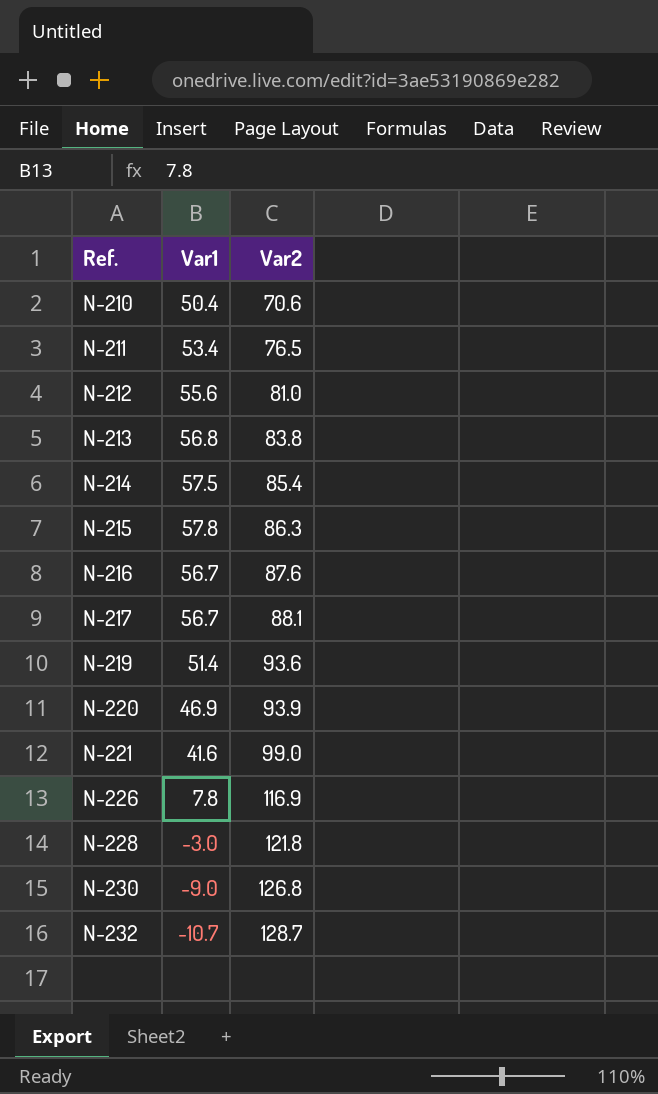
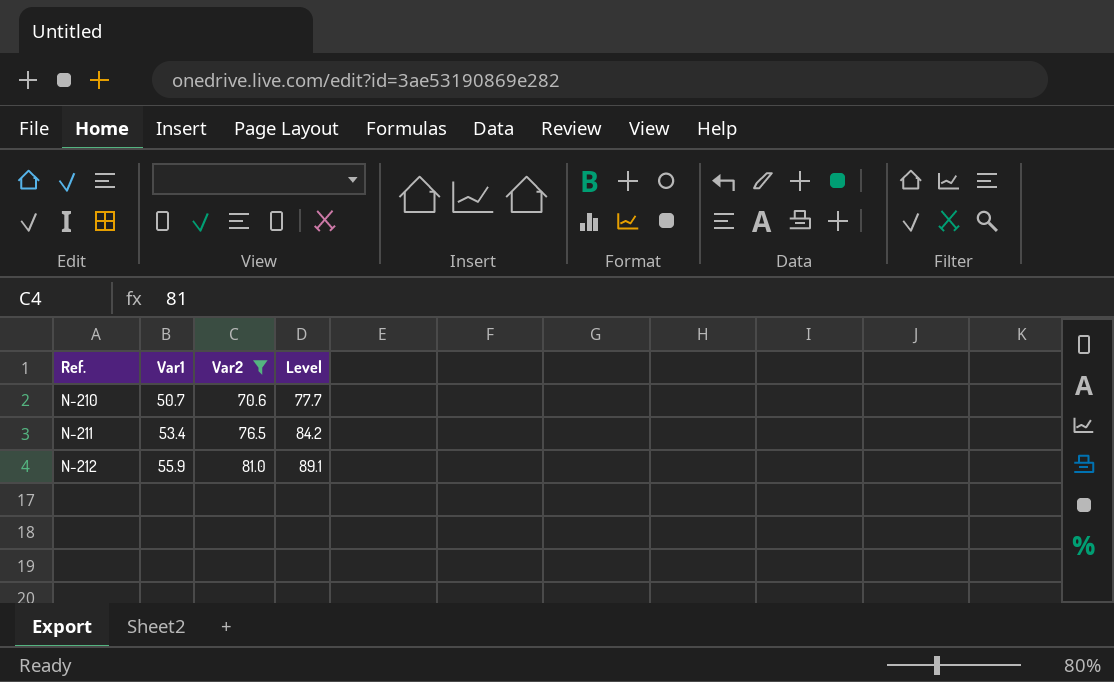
filter: none -> Var2 <= 81.0
column Level | formula: none -> [Var2] * 1.1
N-210 | Var1: 50.4 -> 50.7
N-212 | Var1: 55.6 -> 55.9

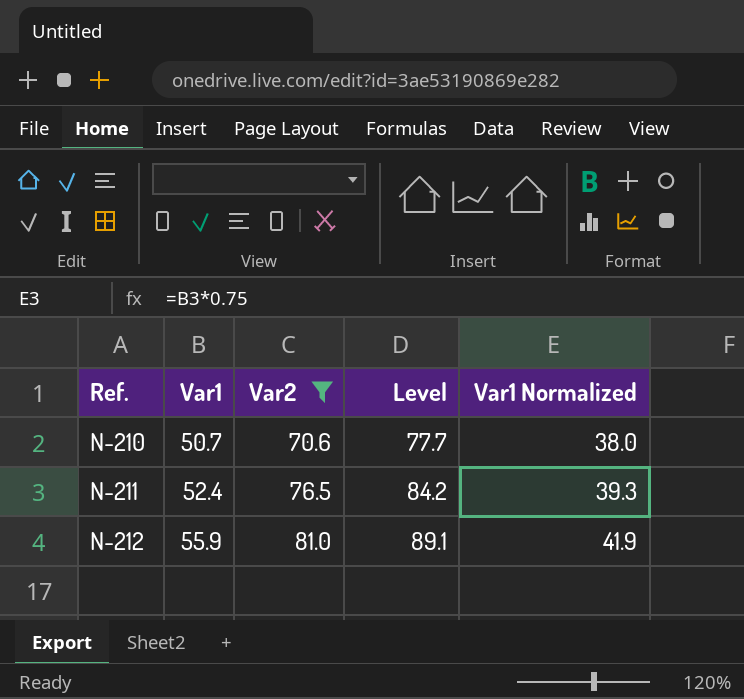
column Var1 Normalized | formula: none -> [Var1] * 0.75
N-211 | Var1: 53.4 -> 52.4

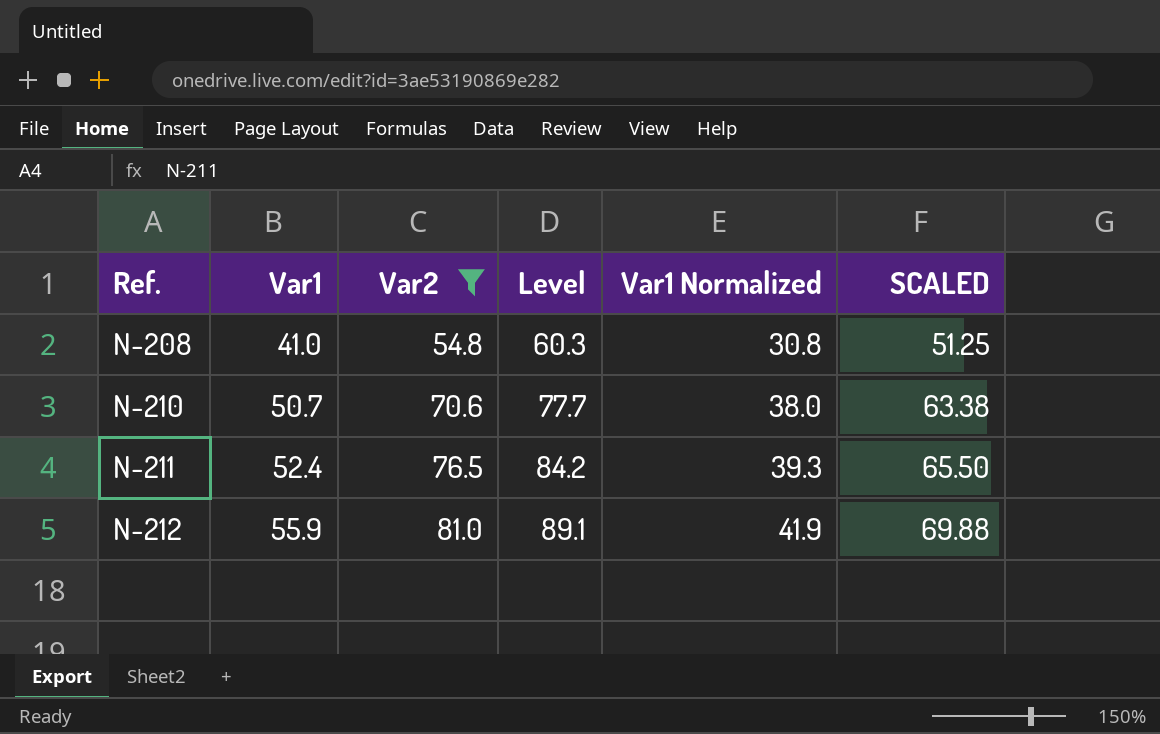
column SCALED | formula: none -> [Var1] * 1.25
row N-208: none -> 41.0 | 54.8 | 60.3 | 30.8 | 51.25

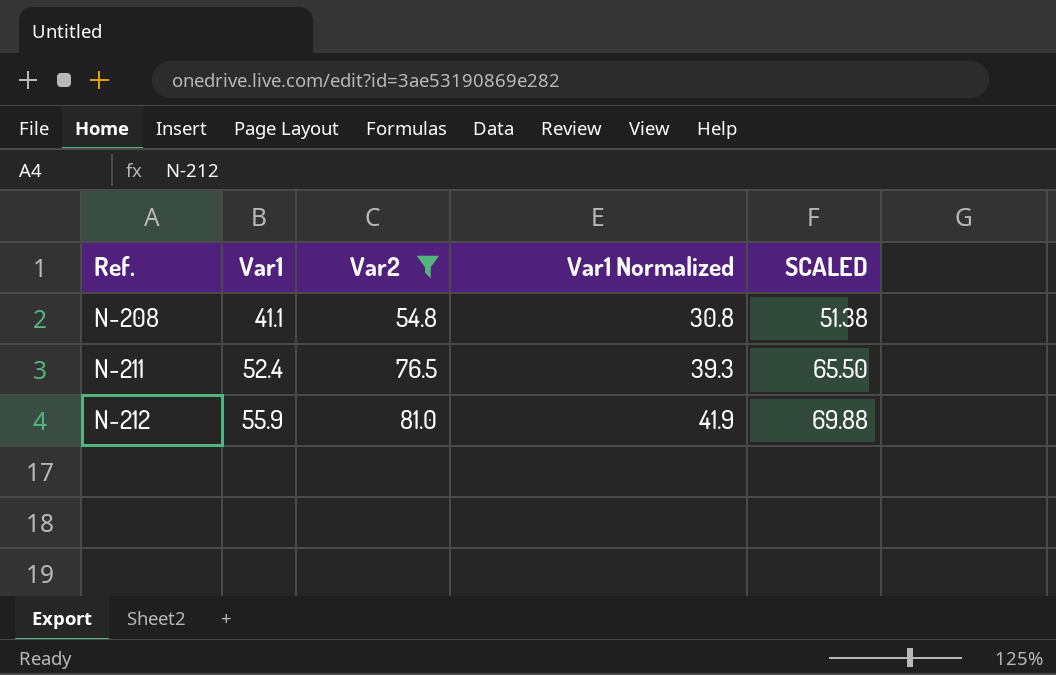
column Level | formula: [Var2] * 1.1 -> none
row N-210: 50.7 | 70.6 | 77.7 | 38.0 | 63.38 -> none
N-208 | Var1: 41.0 -> 41.1
N-208 | SCALED: 51.25 -> 51.38

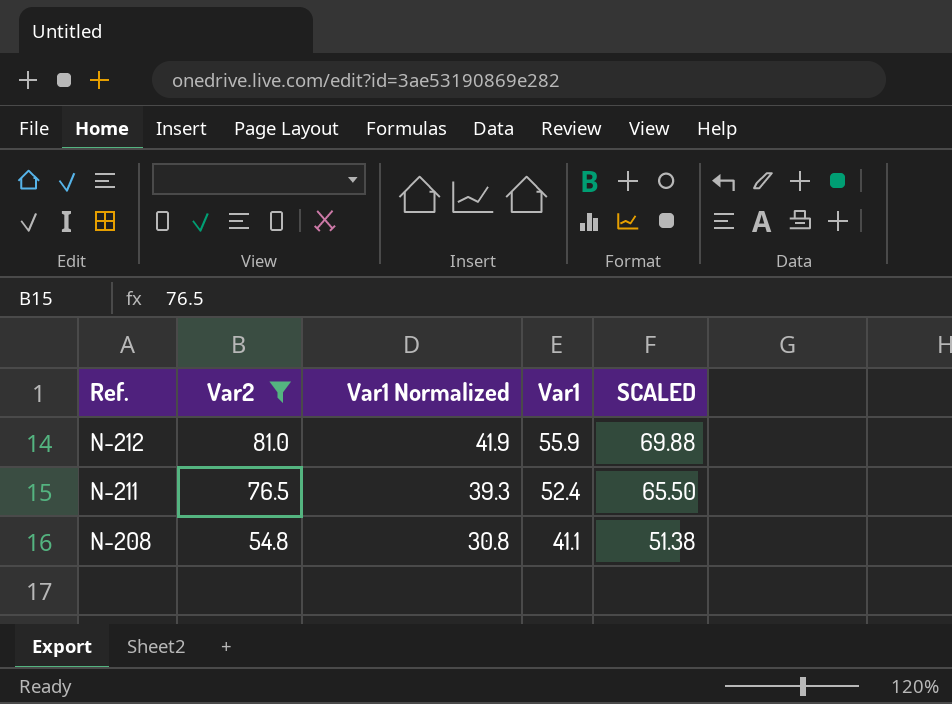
row order: Ref. ascending -> Ref. descending
column Var1 | position: 2 -> 4

